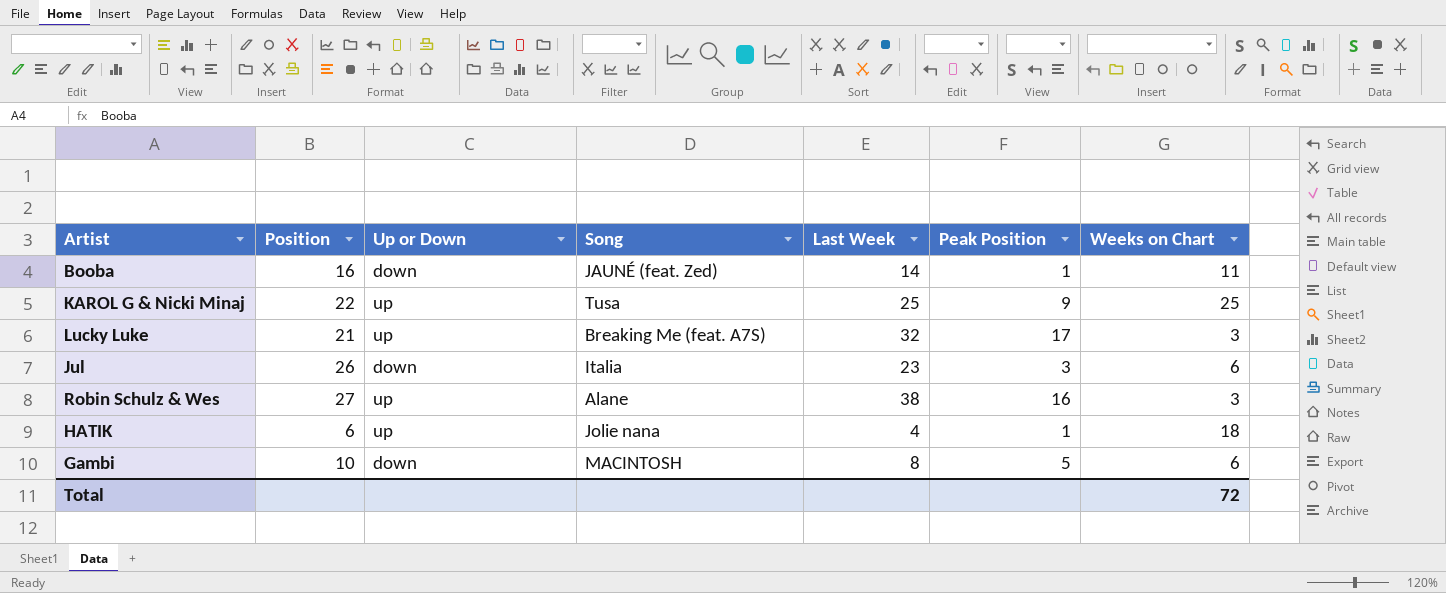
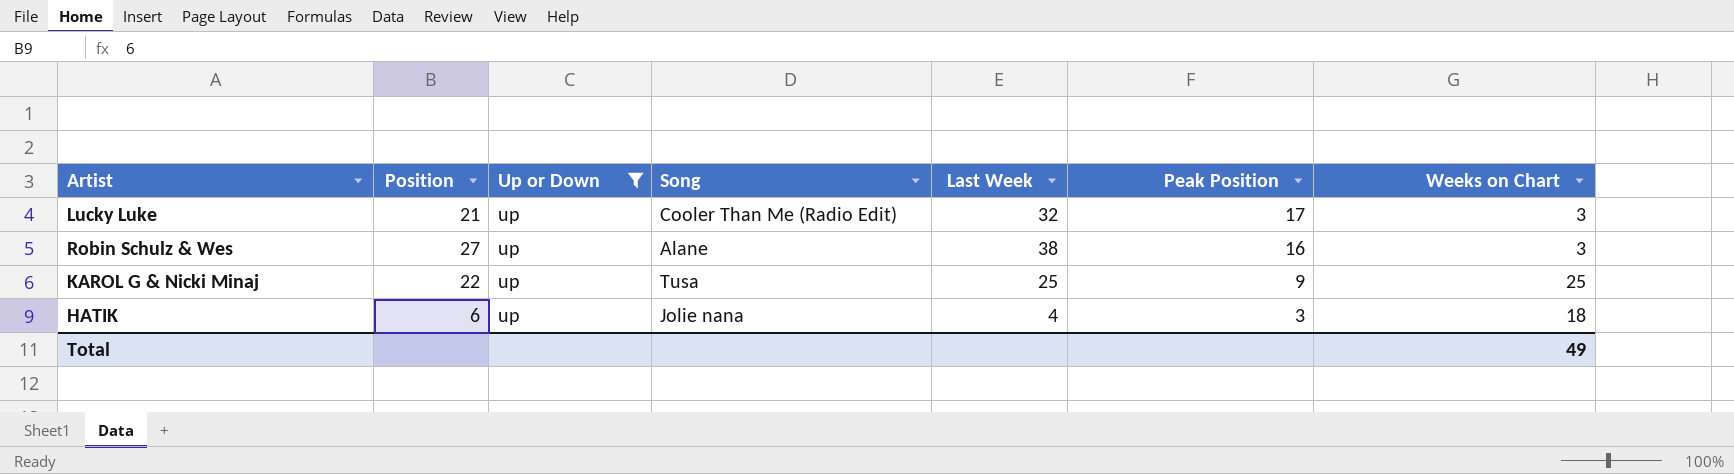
filter: none -> Up or Down = up
row order: none -> Peak Position descending
Lucky Luke | Song: Breaking Me (feat. A7S) -> Cooler Than Me (Radio Edit)
HATIK | Peak Position: 1 -> 3
Total | Weeks on Chart: 72 -> 49

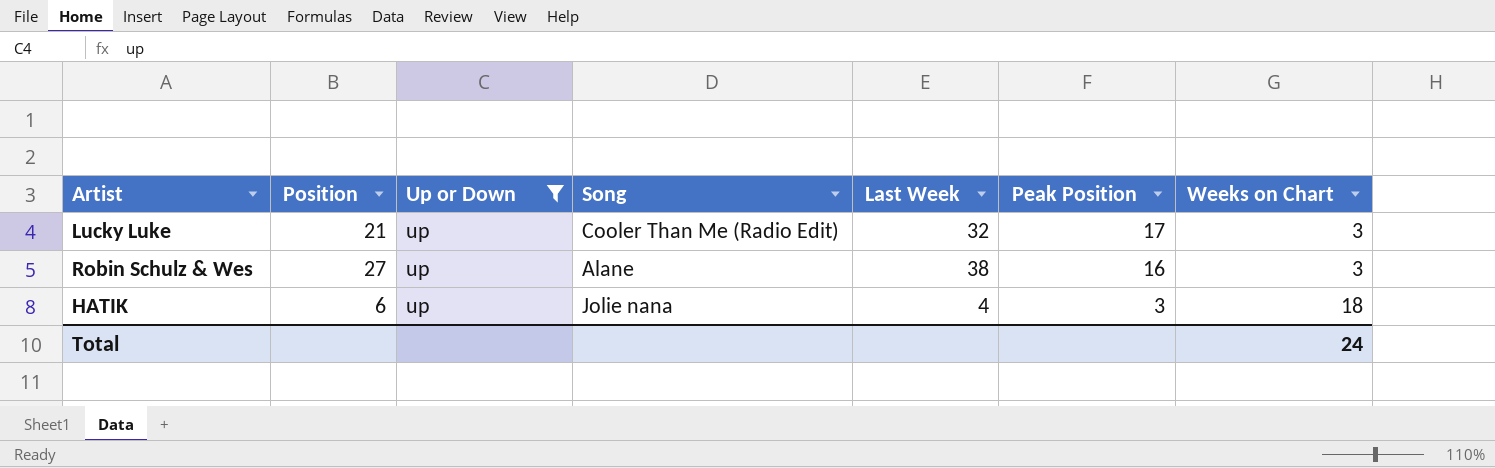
row KAROL G & Nicki Minaj: 22 | up | Tusa | 25 | 9 | 25 -> none
Total | Weeks on Chart: 49 -> 24

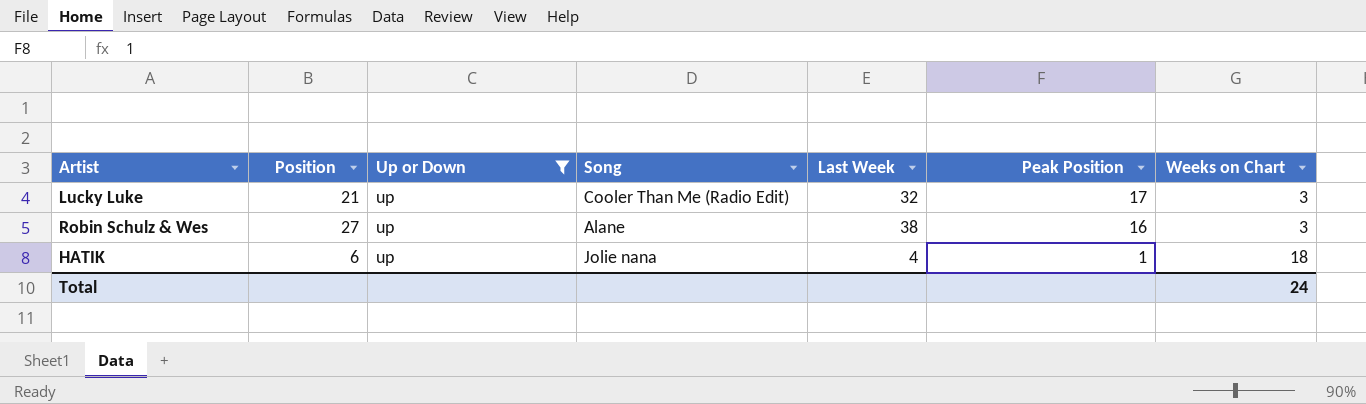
HATIK | Peak Position: 3 -> 1

